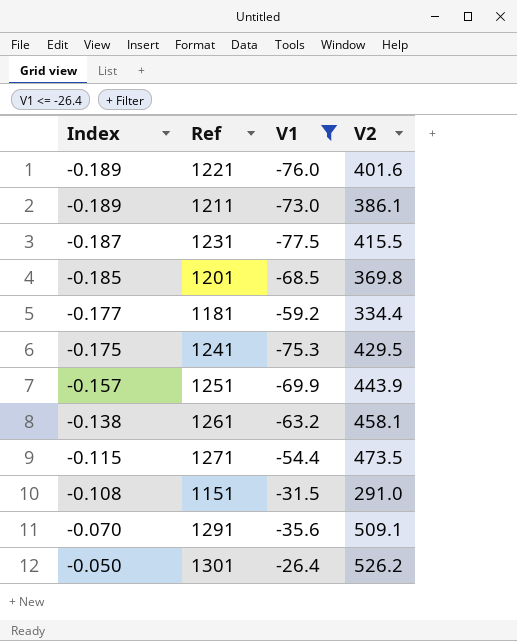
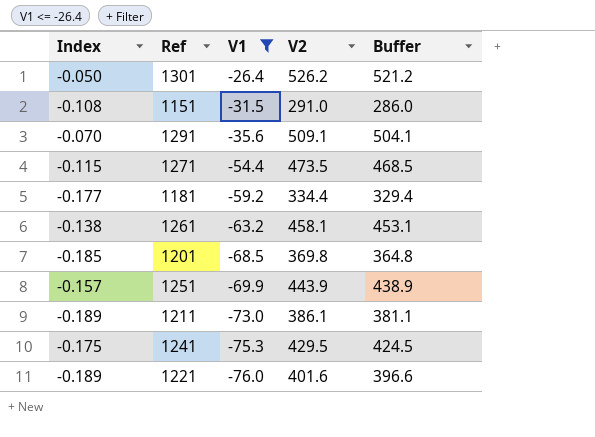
row order: Index ascending -> V1 descending
column Buffer | formula: none -> [V2] - 5
row 1231: -0.187 | -77.5 | 415.5 -> none

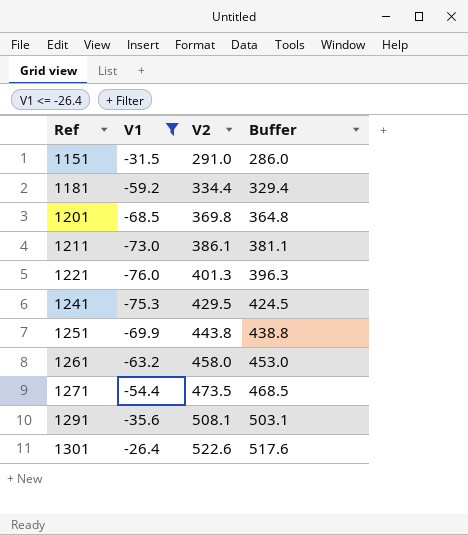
row order: V1 descending -> Ref ascending
column Index | formula: [V1] / [V2] -> none
1221 | V2: 401.6 -> 401.3
1221 | Buffer: 396.6 -> 396.3
1251 | V2: 443.9 -> 443.8
1251 | Buffer: 438.9 -> 438.8
1261 | V2: 458.1 -> 458.0
1261 | Buffer: 453.1 -> 453.0
1291 | V2: 509.1 -> 508.1
1291 | Buffer: 504.1 -> 503.1
1301 | V2: 526.2 -> 522.6
1301 | Buffer: 521.2 -> 517.6

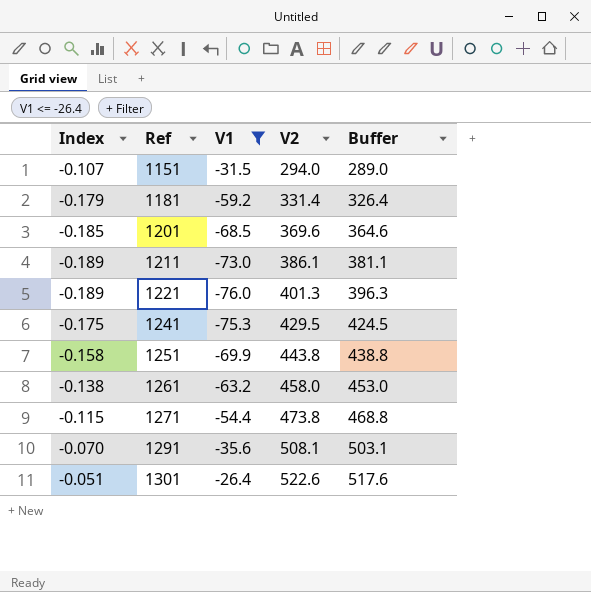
column Index | formula: none -> [V1] / [V2]
1151 | V2: 291.0 -> 294.0
1151 | Buffer: 286.0 -> 289.0
1181 | V2: 334.4 -> 331.4
1181 | Buffer: 329.4 -> 326.4
1201 | V2: 369.8 -> 369.6
1201 | Buffer: 364.8 -> 364.6
1271 | V2: 473.5 -> 473.8
1271 | Buffer: 468.5 -> 468.8

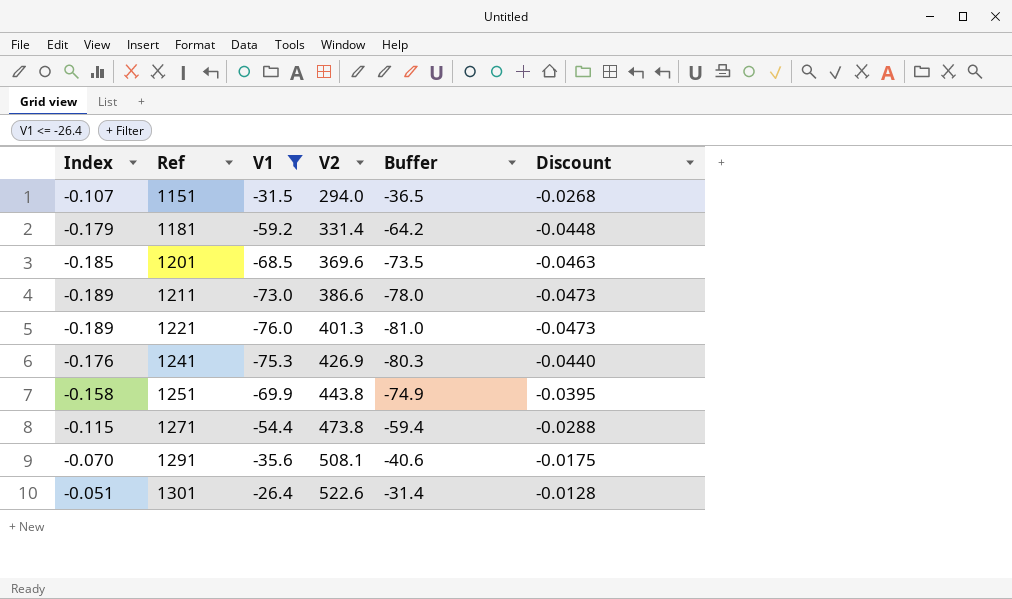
column Buffer | formula: [V2] - 5 -> [V1] - 5
column Discount | formula: none -> [Index] * 0.25
row 1261: -0.138 | -63.2 | 458.0 | 453.0 -> none
1211 | V2: 386.1 -> 386.6
1241 | Index: -0.175 -> -0.176
1241 | V2: 429.5 -> 426.9

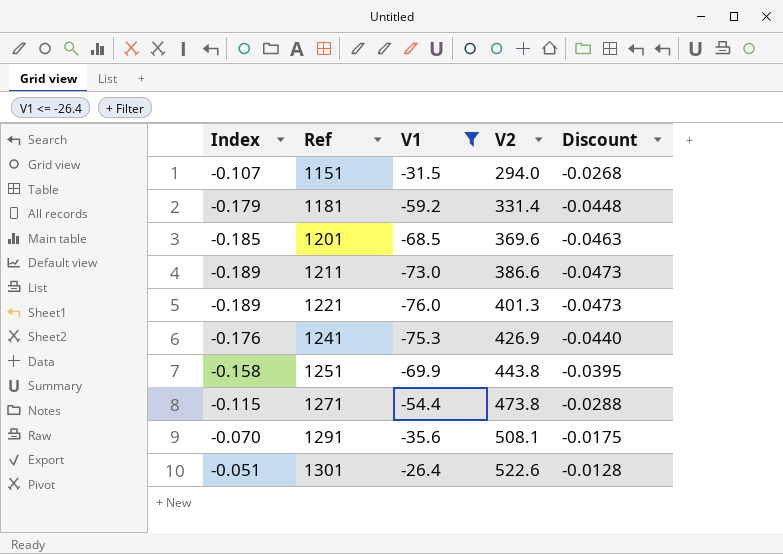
column Buffer | formula: [V1] - 5 -> none

